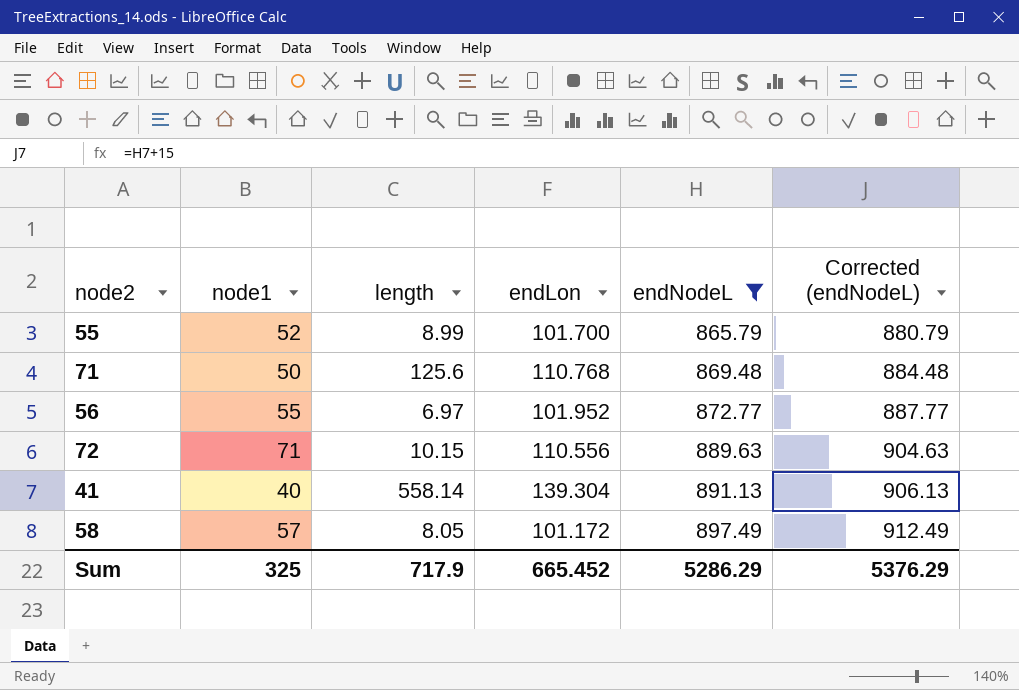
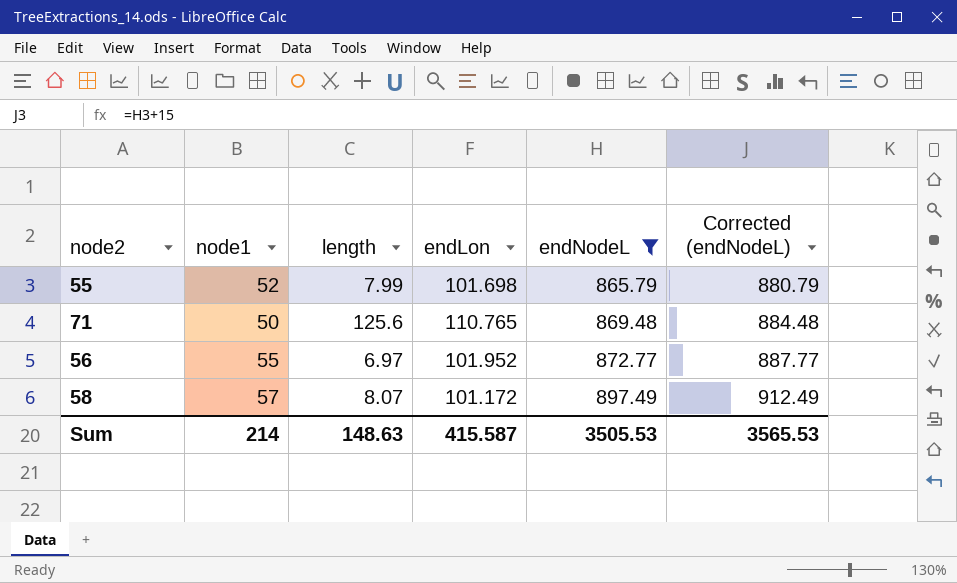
row 72: 71 | 10.15 | 110.556 | 889.63 | 904.63 -> none
row 41: 40 | 558.14 | 139.304 | 891.13 | 906.13 -> none
55 | length: 8.99 -> 7.99
55 | endLon: 101.700 -> 101.698
71 | endLon: 110.768 -> 110.765
58 | length: 8.05 -> 8.07
Sum | node1: 325 -> 214
Sum | length: 717.9 -> 148.63
Sum | endLon: 665.452 -> 415.587
Sum | endNodeL: 5286.29 -> 3505.53
Sum | Corrected (endNodeL): 5376.29 -> 3565.53

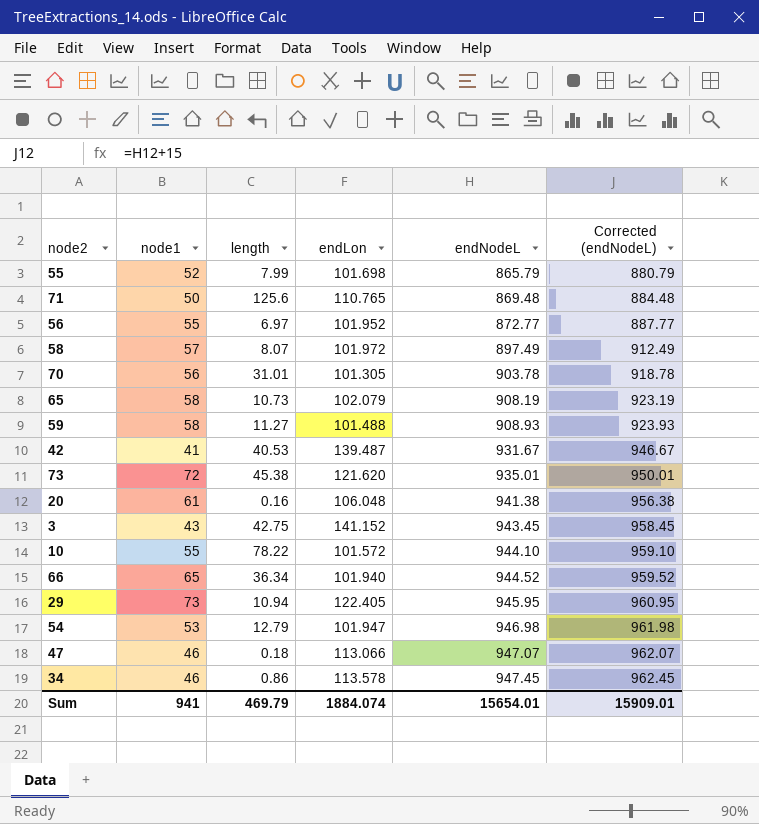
filter: endNodeL <= 897.49 -> none
58 | endLon: 101.172 -> 101.972
Sum | node1: 214 -> 941
Sum | length: 148.63 -> 469.79
Sum | endLon: 415.587 -> 1884.074
Sum | endNodeL: 3505.53 -> 15654.01
Sum | Corrected (endNodeL): 3565.53 -> 15909.01

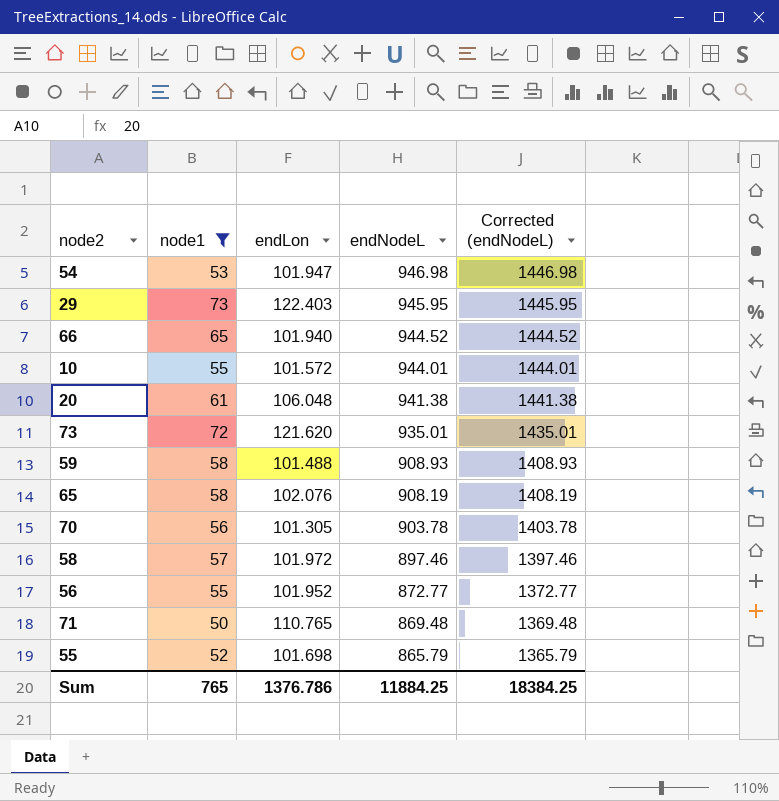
filter: none -> node1 >= 50
row order: endNodeL ascending -> endNodeL descending
column length | position: 3 -> none
column Corrected (endNodeL) | formula: [endNodeL] + 15 -> [endNodeL] + 500
29 | endLon: 122.405 -> 122.403
10 | endNodeL: 944.10 -> 944.01
65 | endLon: 102.079 -> 102.076
58 | endNodeL: 897.49 -> 897.46
Sum | node1: 941 -> 765
Sum | endLon: 1884.074 -> 1376.786
Sum | endNodeL: 15654.01 -> 11884.25
Sum | Corrected (endNodeL): 15909.01 -> 18384.25

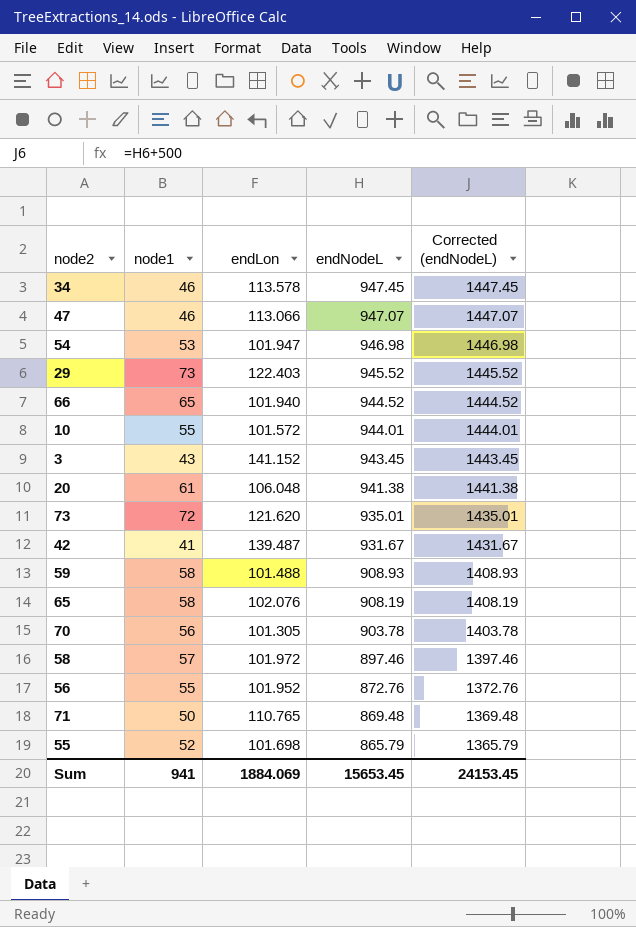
filter: node1 >= 50 -> none
29 | endNodeL: 945.95 -> 945.52
29 | Corrected (endNodeL): 1445.95 -> 1445.52
56 | endNodeL: 872.77 -> 872.76
56 | Corrected (endNodeL): 1372.77 -> 1372.76
Sum | node1: 765 -> 941
Sum | endLon: 1376.786 -> 1884.069
Sum | endNodeL: 11884.25 -> 15653.45
Sum | Corrected (endNodeL): 18384.25 -> 24153.45

